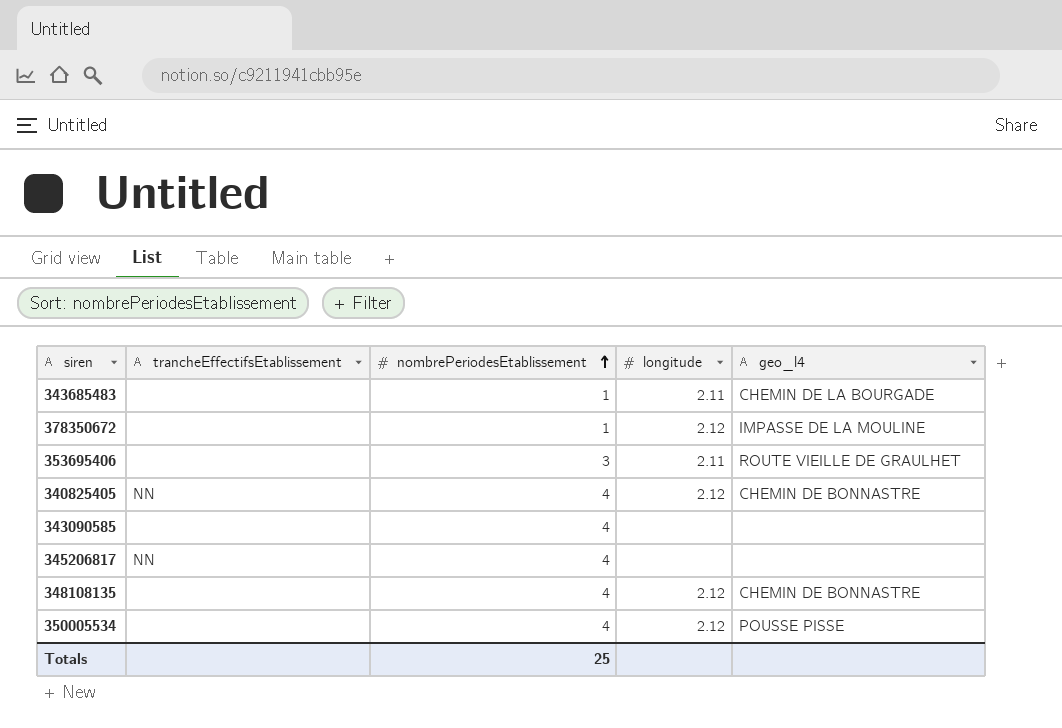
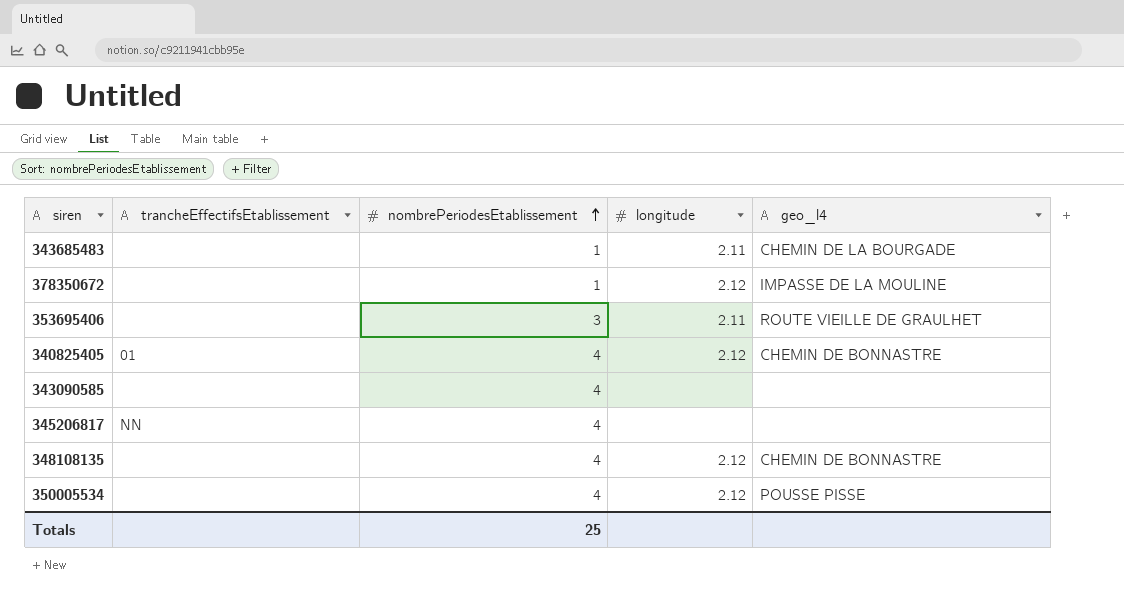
340825405 | trancheEffectifsEtablissement: NN -> 01

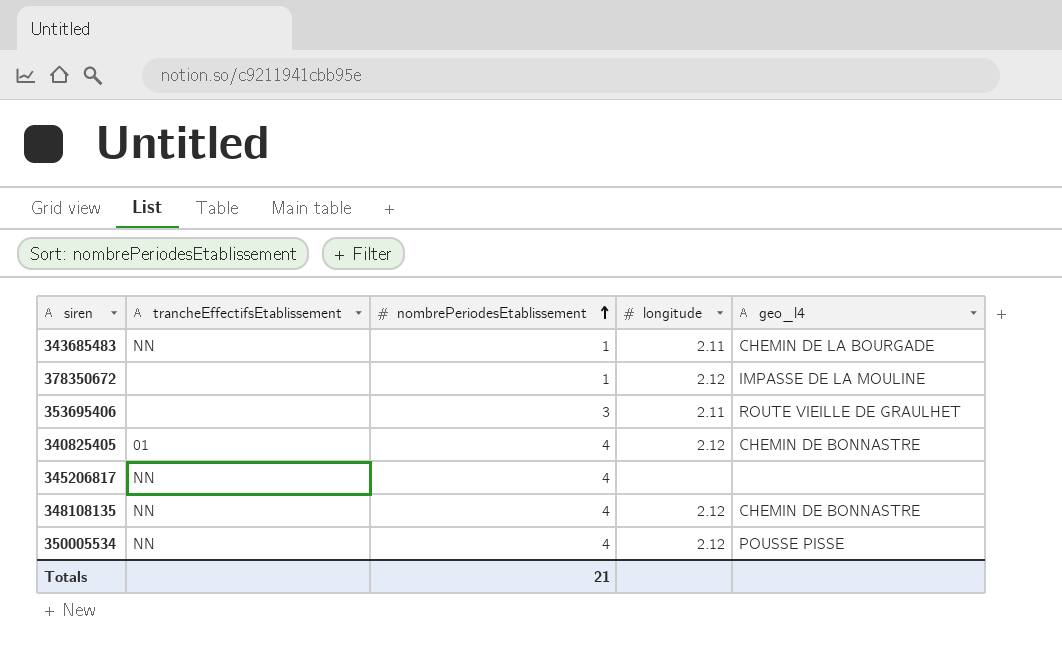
row 343090585: none | 4 | none | none -> none
343685483 | trancheEffectifsEtablissement: none -> NN
348108135 | trancheEffectifsEtablissement: none -> NN
350005534 | trancheEffectifsEtablissement: none -> NN
Totals | nombrePeriodesEtablissement: 25 -> 21

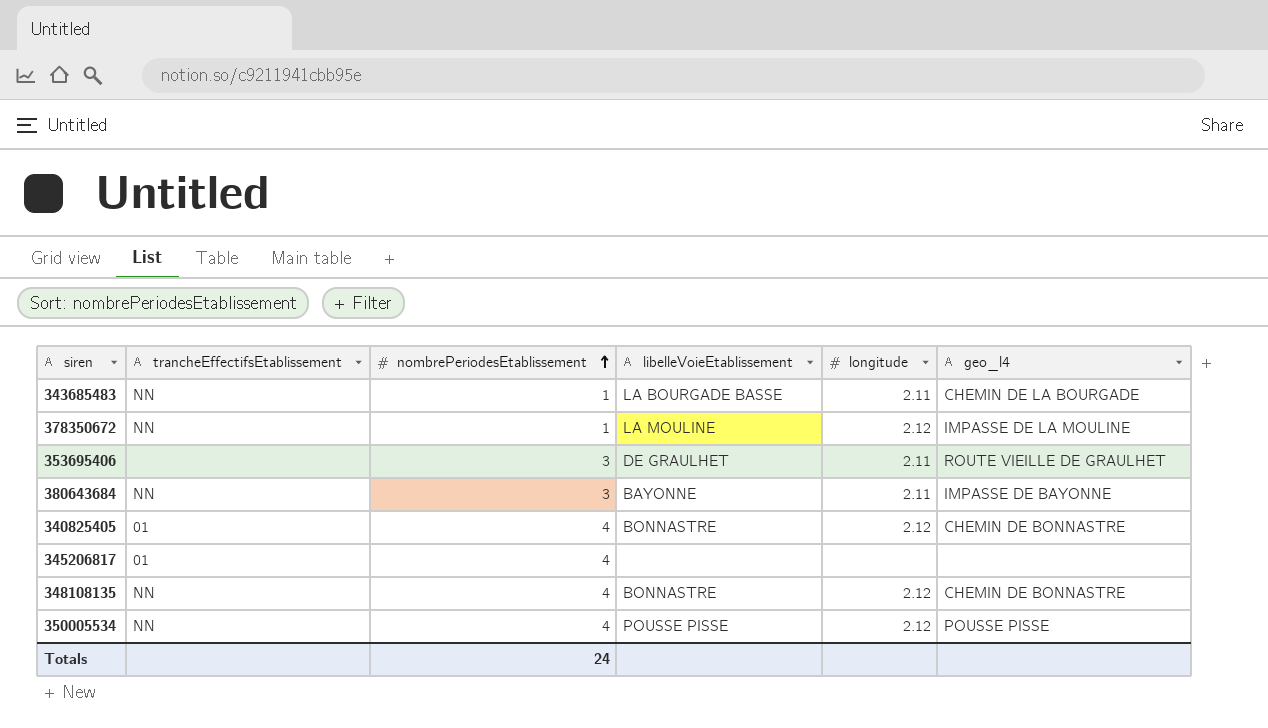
column libelleVoieEtablissement | position: none -> 4
378350672 | trancheEffectifsEtablissement: none -> NN
row 380643684: none -> NN | 3 | BAYONNE | 2.11 | IMPASSE DE BAYONNE
345206817 | trancheEffectifsEtablissement: NN -> 01
Totals | nombrePeriodesEtablissement: 21 -> 24

